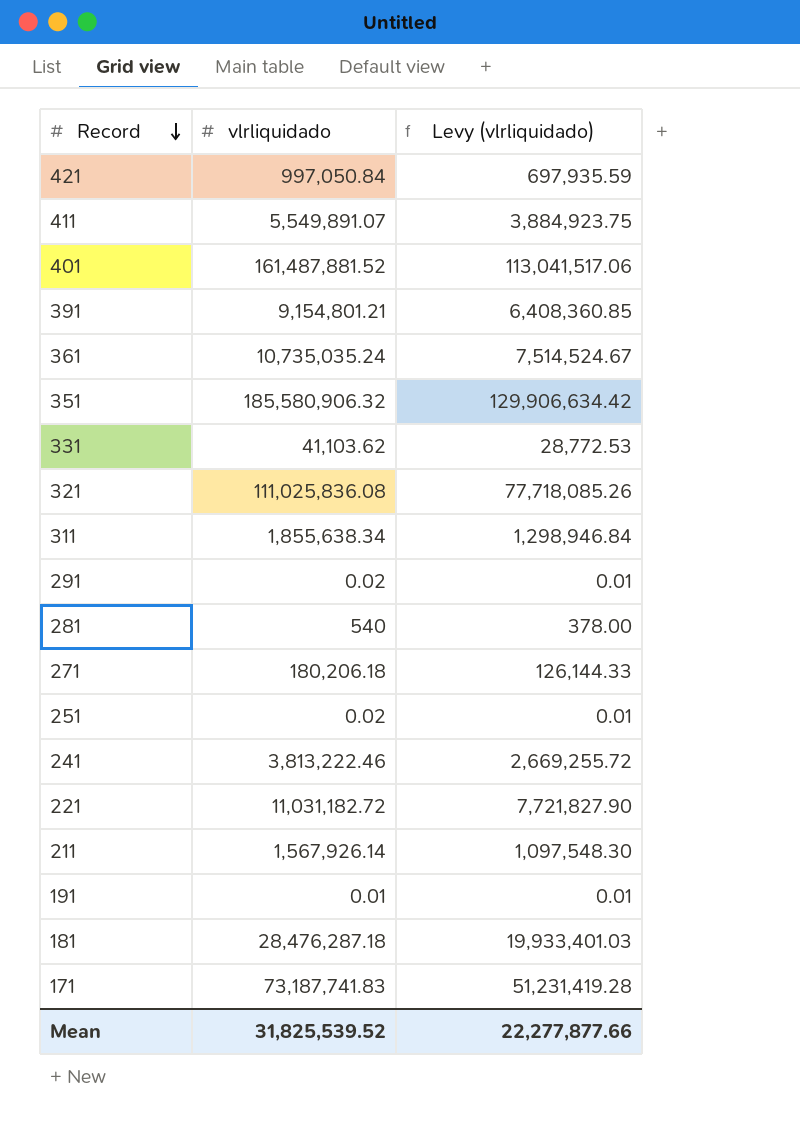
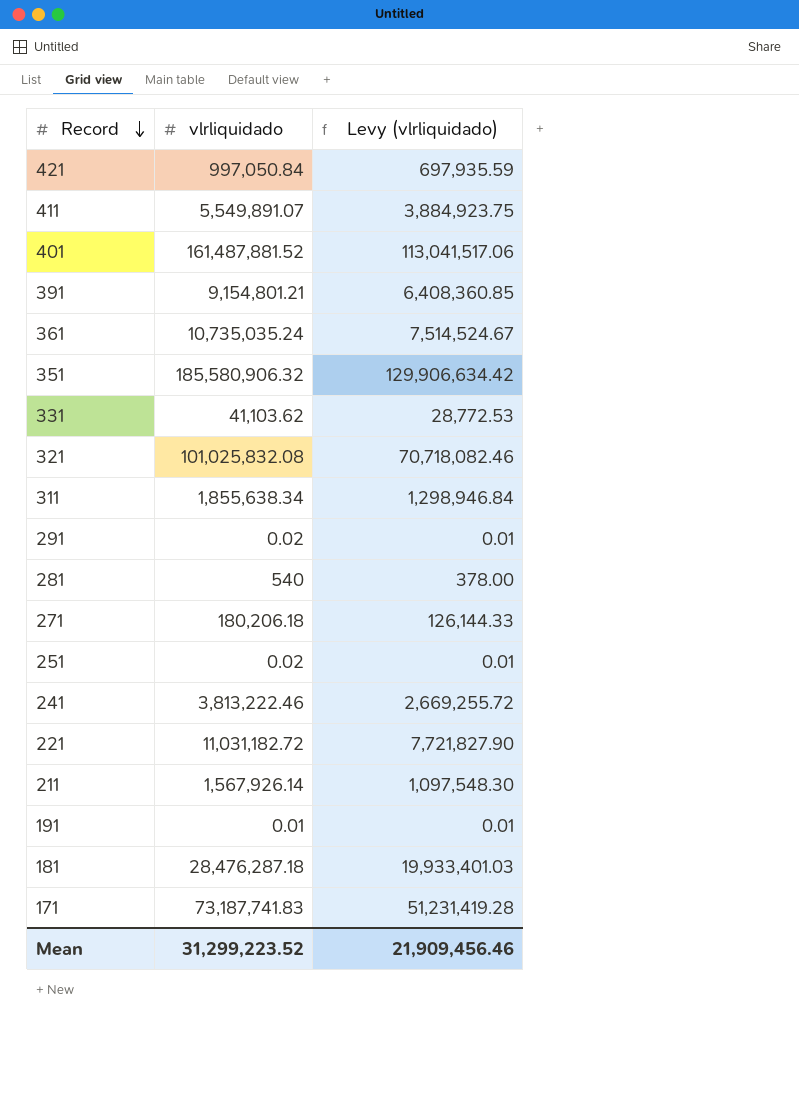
321 | vlrliquidado: 111,025,836.08 -> 101,025,832.08
321 | Levy (vlrliquidado): 77,718,085.26 -> 70,718,082.46
Mean | vlrliquidado: 31,825,539.52 -> 31,299,223.52
Mean | Levy (vlrliquidado): 22,277,877.66 -> 21,909,456.46

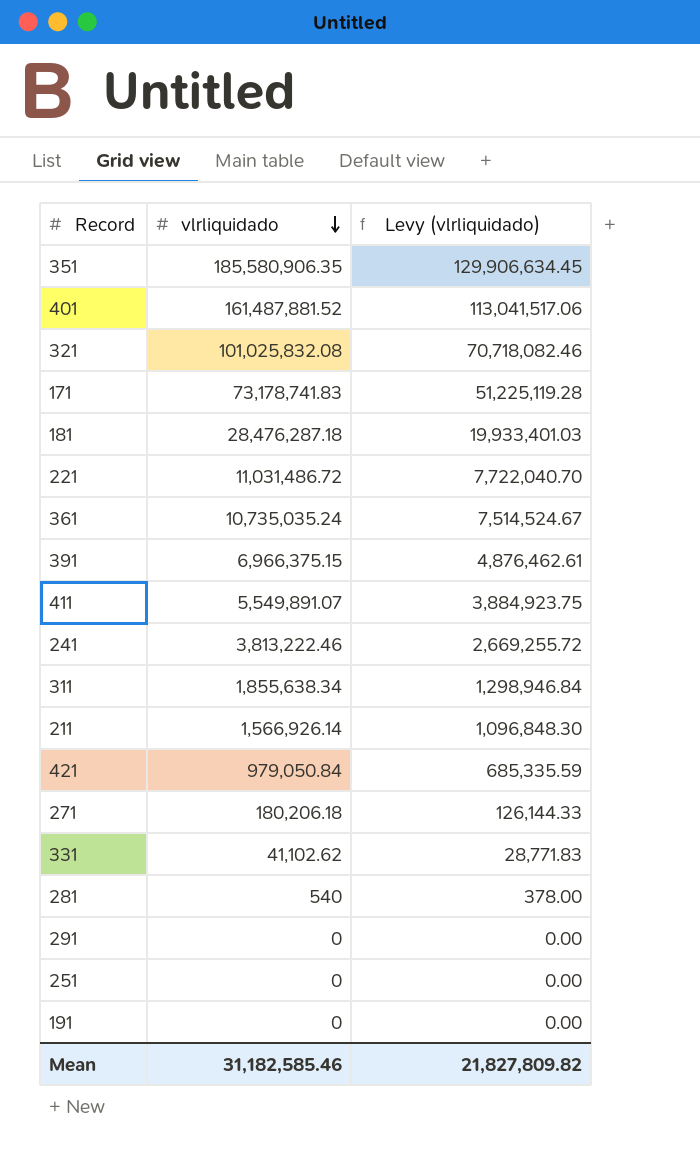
row order: Record descending -> vlrliquidado descending
351 | vlrliquidado: 185,580,906.32 -> 185,580,906.35
351 | Levy (vlrliquidado): 129,906,634.42 -> 129,906,634.45
171 | vlrliquidado: 73,187,741.83 -> 73,178,741.83
171 | Levy (vlrliquidado): 51,231,419.28 -> 51,225,119.28
221 | vlrliquidado: 11,031,182.72 -> 11,031,486.72
221 | Levy (vlrliquidado): 7,721,827.90 -> 7,722,040.70
391 | vlrliquidado: 9,154,801.21 -> 6,966,375.15
391 | Levy (vlrliquidado): 6,408,360.85 -> 4,876,462.61
211 | vlrliquidado: 1,567,926.14 -> 1,566,926.14
211 | Levy (vlrliquidado): 1,097,548.30 -> 1,096,848.30
421 | vlrliquidado: 997,050.84 -> 979,050.84
421 | Levy (vlrliquidado): 697,935.59 -> 685,335.59
331 | vlrliquidado: 41,103.62 -> 41,102.62
331 | Levy (vlrliquidado): 28,772.53 -> 28,771.83
291 | vlrliquidado: 0.02 -> 0
291 | Levy (vlrliquidado): 0.01 -> 0.00
251 | vlrliquidado: 0.02 -> 0
251 | Levy (vlrliquidado): 0.01 -> 0.00
191 | vlrliquidado: 0.01 -> 0
191 | Levy (vlrliquidado): 0.01 -> 0.00
Mean | vlrliquidado: 31,299,223.52 -> 31,182,585.46
Mean | Levy (vlrliquidado): 21,909,456.46 -> 21,827,809.82

